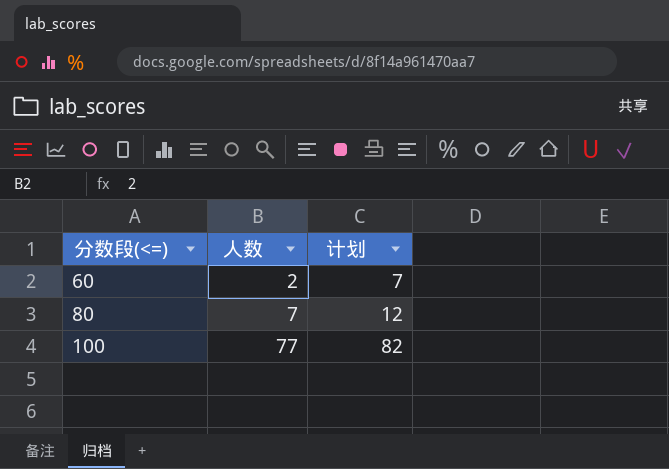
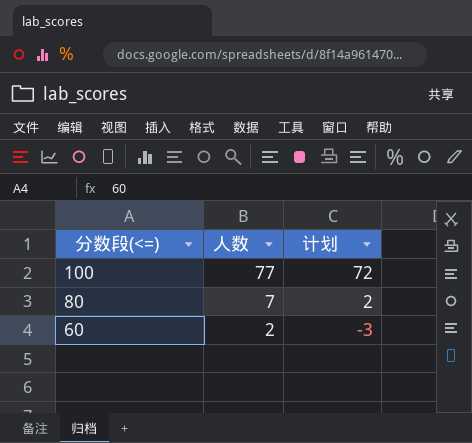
row order: 分数段(<=) ascending -> 分数段(<=) descending
column 计划 | formula: [人数] + 5 -> [人数] - 5

